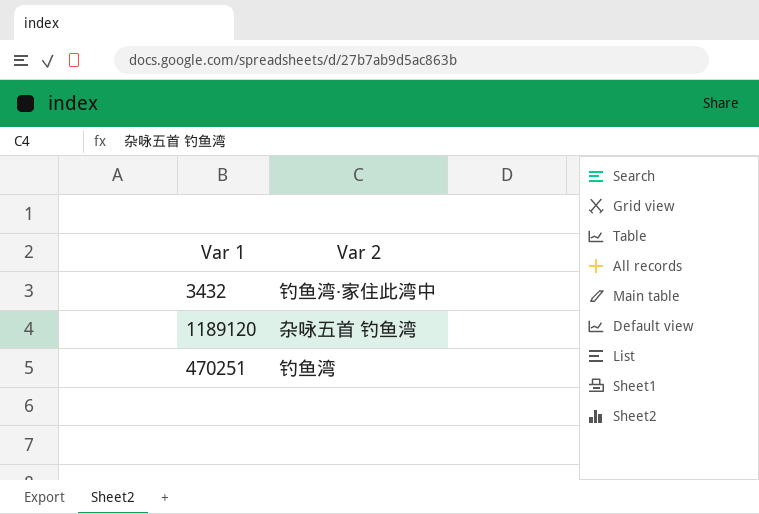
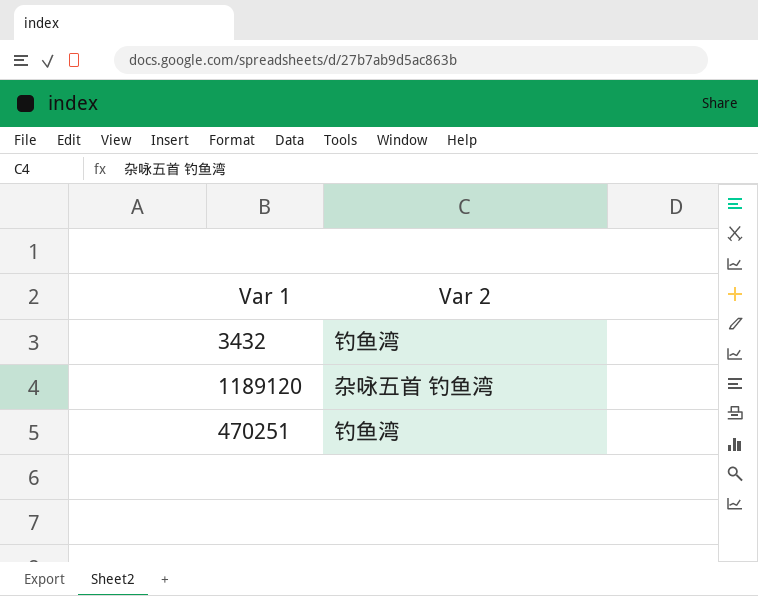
3432 | Var 2: 钓鱼湾·家住此湾中 -> 钓鱼湾

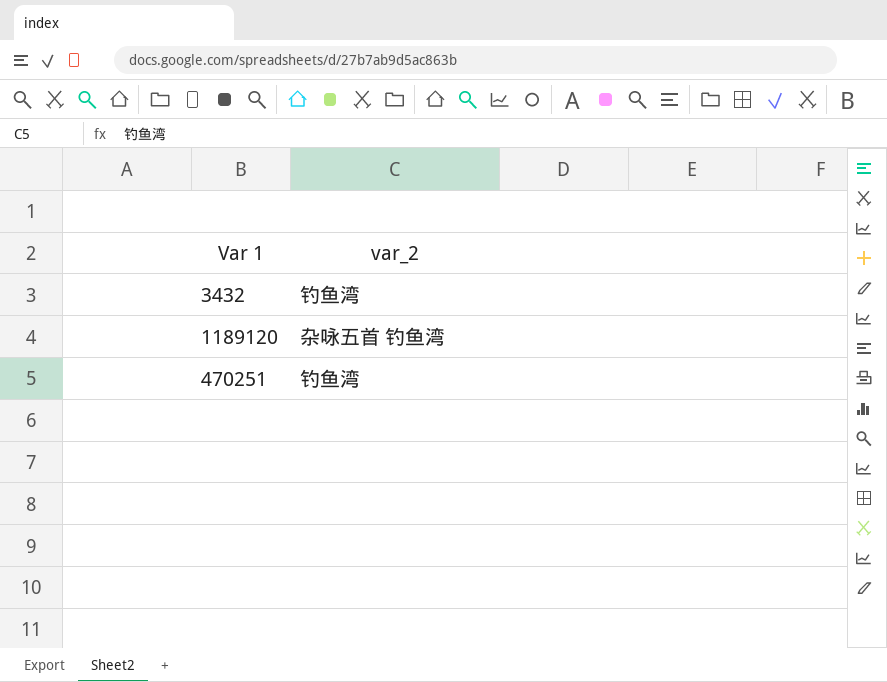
column name: Var 2 -> var_2

